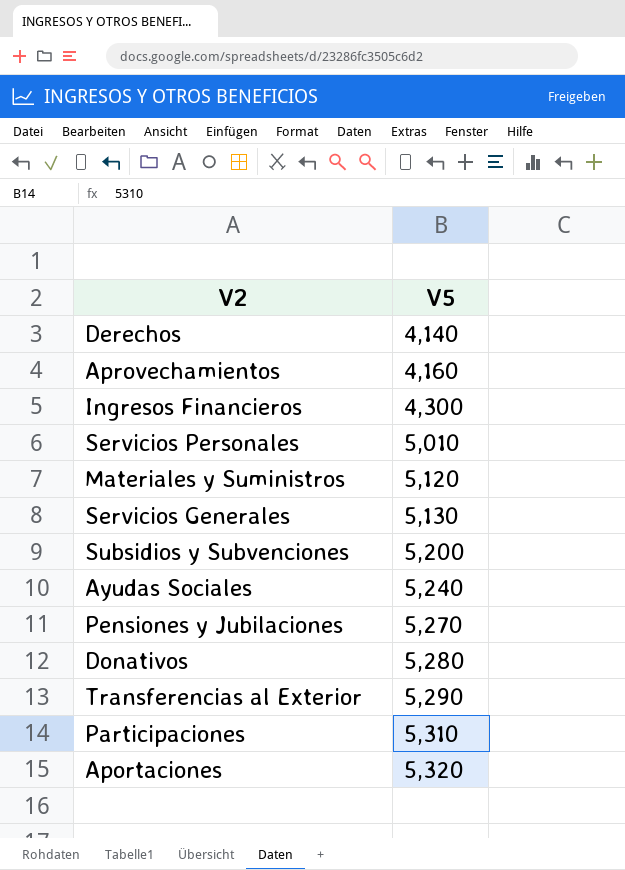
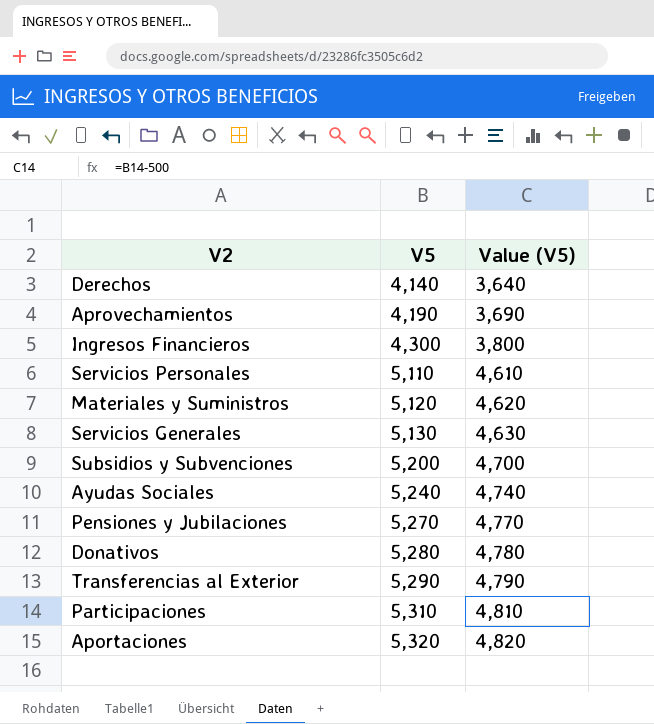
column Value (V5) | formula: none -> [V5] - 500
Aprovechamientos | V5: 4,160 -> 4,190
Servicios Personales | V5: 5,010 -> 5,110

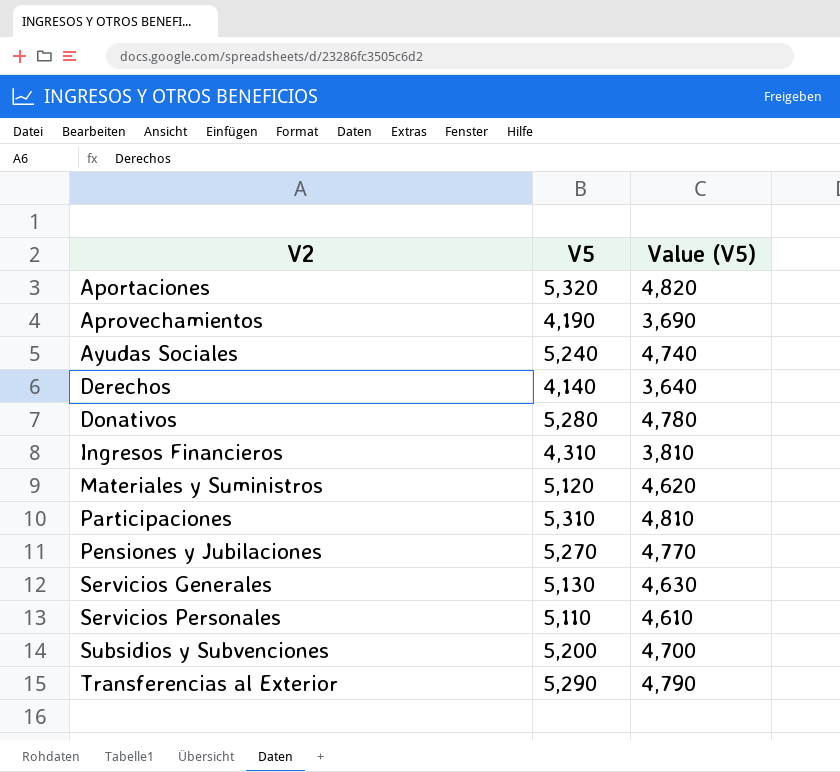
row order: V5 ascending -> V2 ascending
Ingresos Financieros | V5: 4,300 -> 4,310
Ingresos Financieros | Value (V5): 3,800 -> 3,810

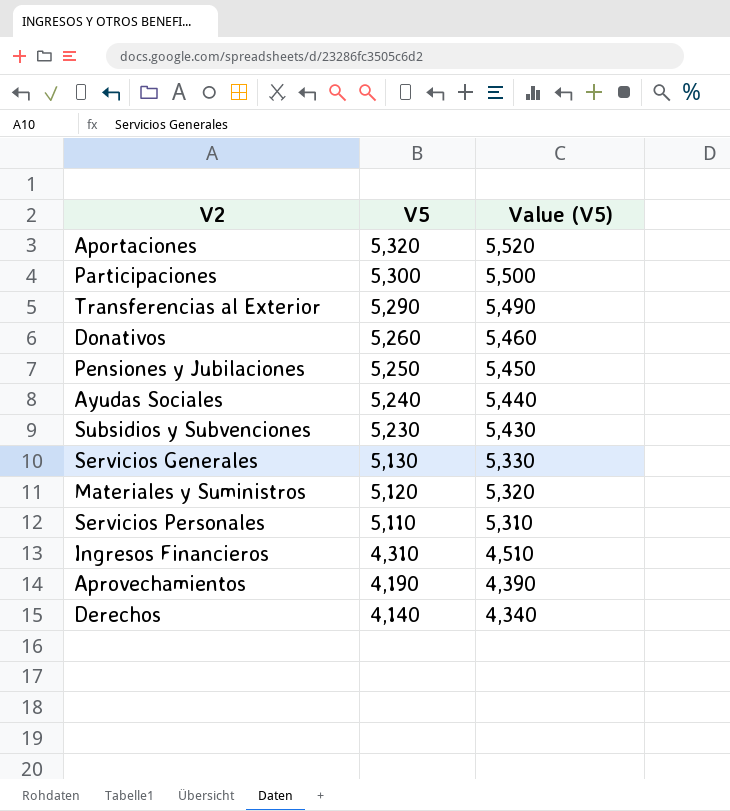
row order: V2 ascending -> V5 descending
column Value (V5) | formula: [V5] - 500 -> [V5] + 200
Participaciones | V5: 5,310 -> 5,300
Donativos | V5: 5,280 -> 5,260
Pensiones y Jubilaciones | V5: 5,270 -> 5,250
Subsidios y Subvenciones | V5: 5,200 -> 5,230

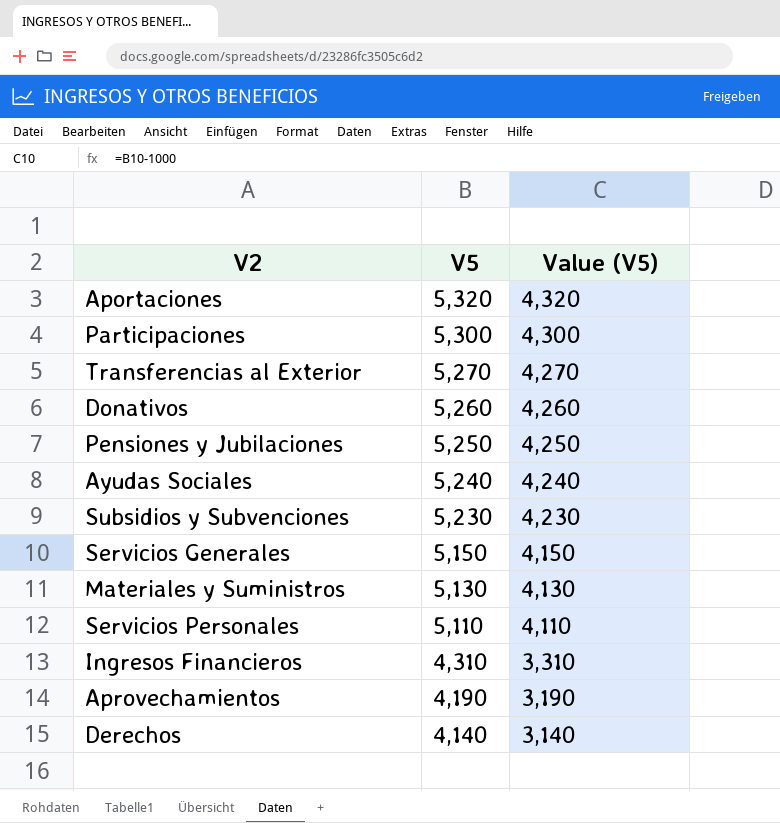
column Value (V5) | formula: [V5] + 200 -> [V5] - 1000
Transferencias al Exterior | V5: 5,290 -> 5,270
Servicios Generales | V5: 5,130 -> 5,150
Materiales y Suministros | V5: 5,120 -> 5,130

